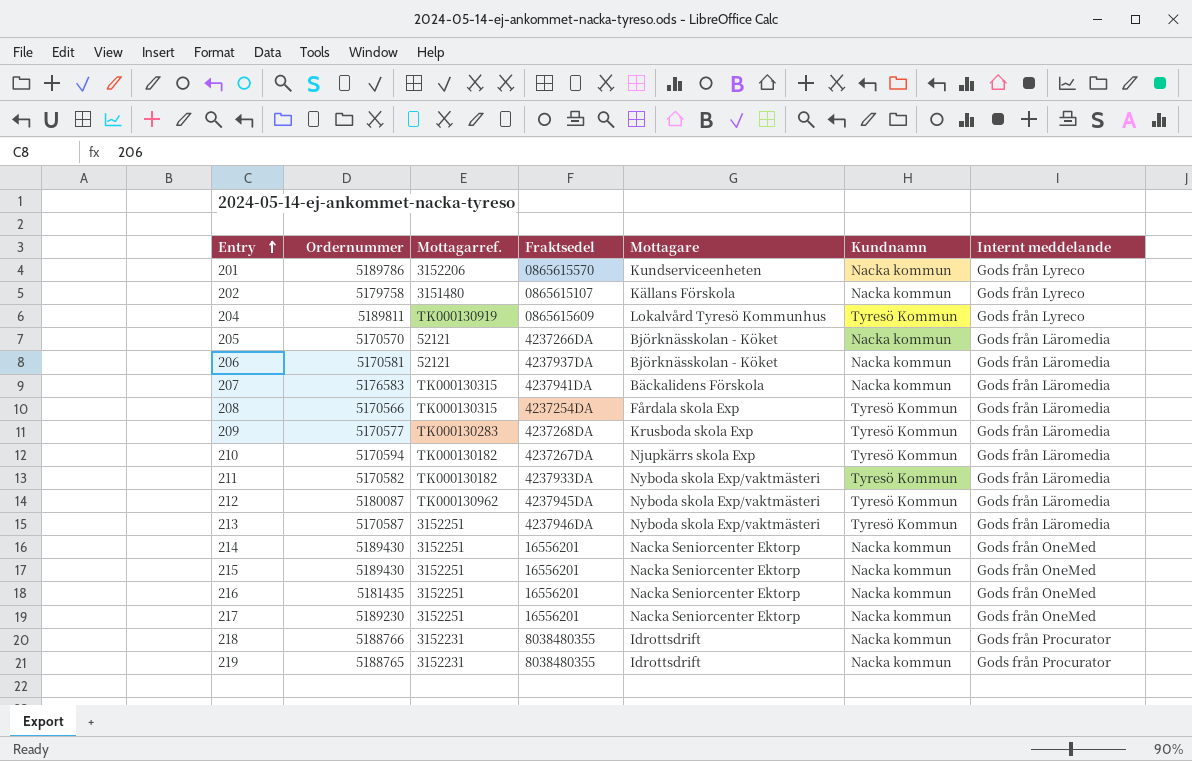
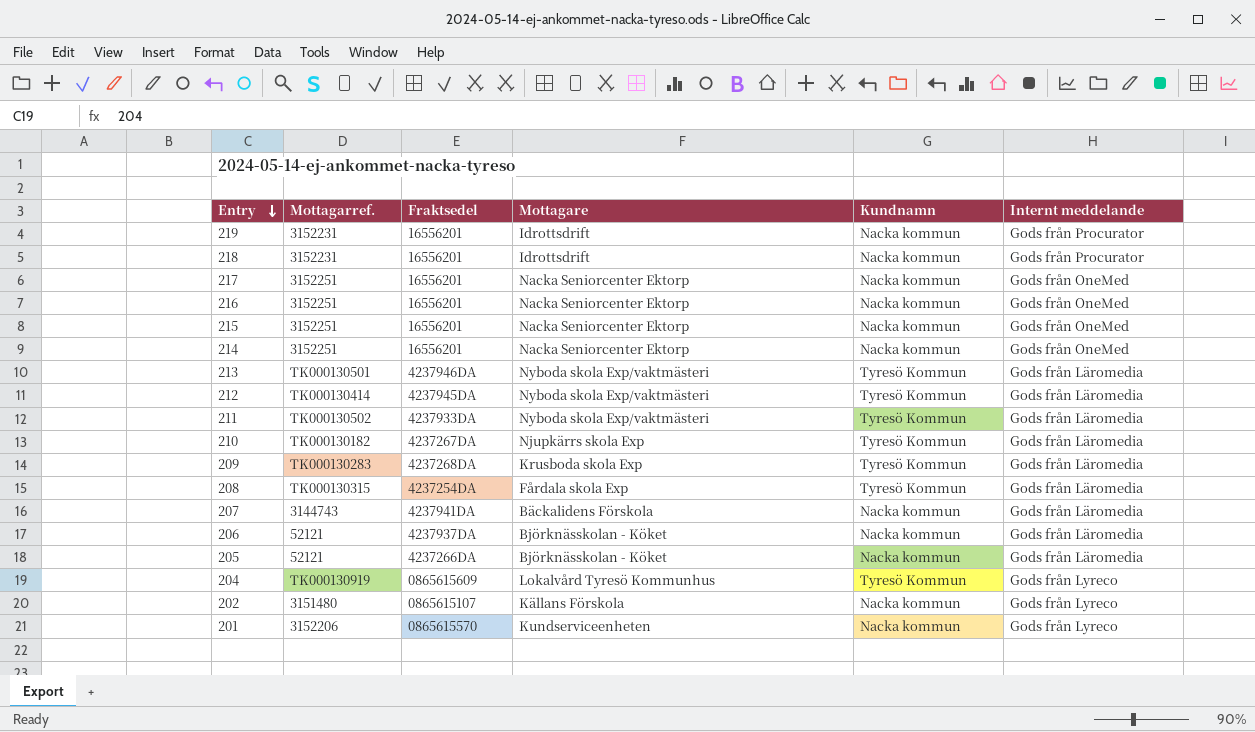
row order: Entry ascending -> Entry descending
column Ordernummer | position: 2 -> none
219 | Fraktsedel: 8038480355 -> 16556201
218 | Fraktsedel: 8038480355 -> 16556201
213 | Mottagarref.: 3152251 -> TK000130501
212 | Mottagarref.: TK000130962 -> TK000130414
211 | Mottagarref.: TK000130182 -> TK000130502
207 | Mottagarref.: TK000130315 -> 3144743

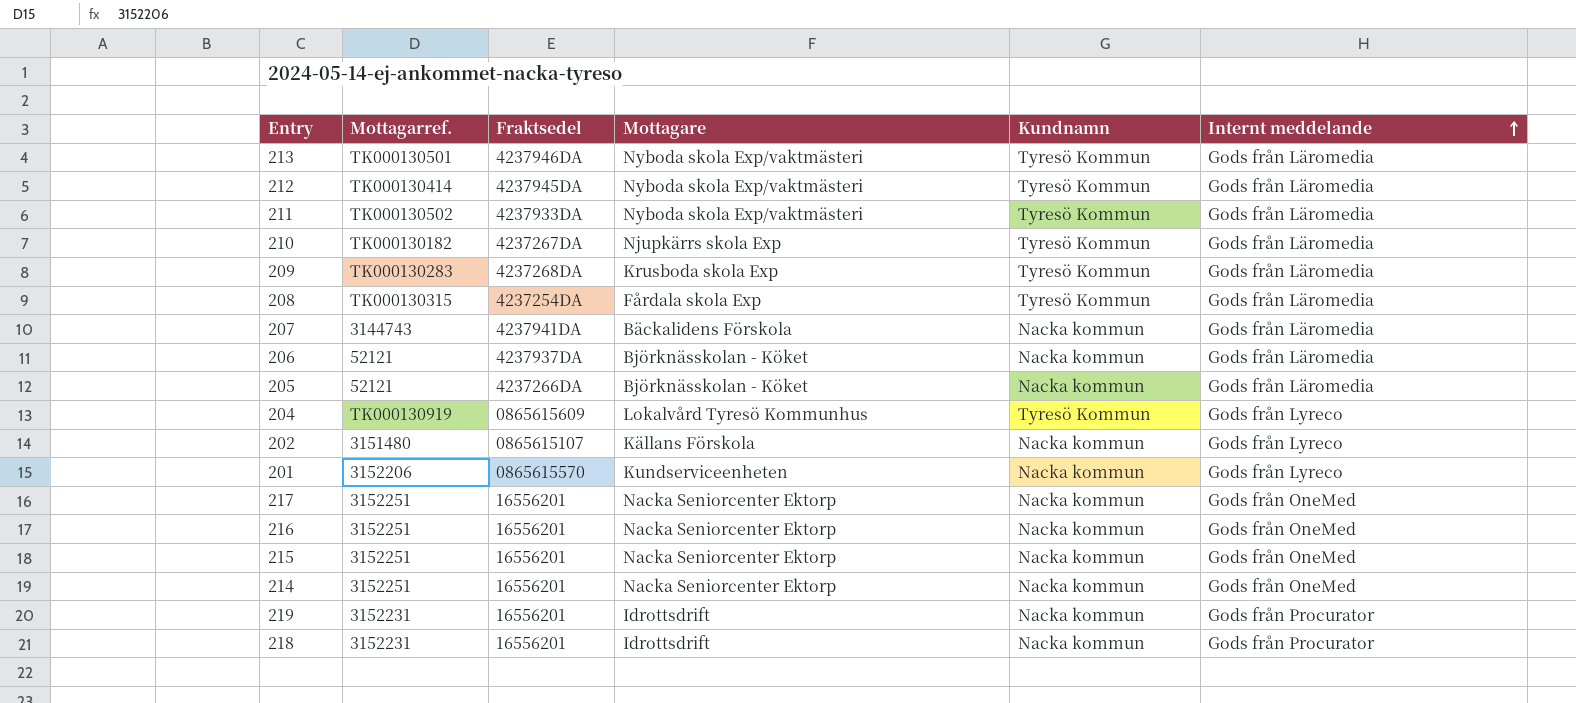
row order: Entry descending -> Internt meddelande ascending

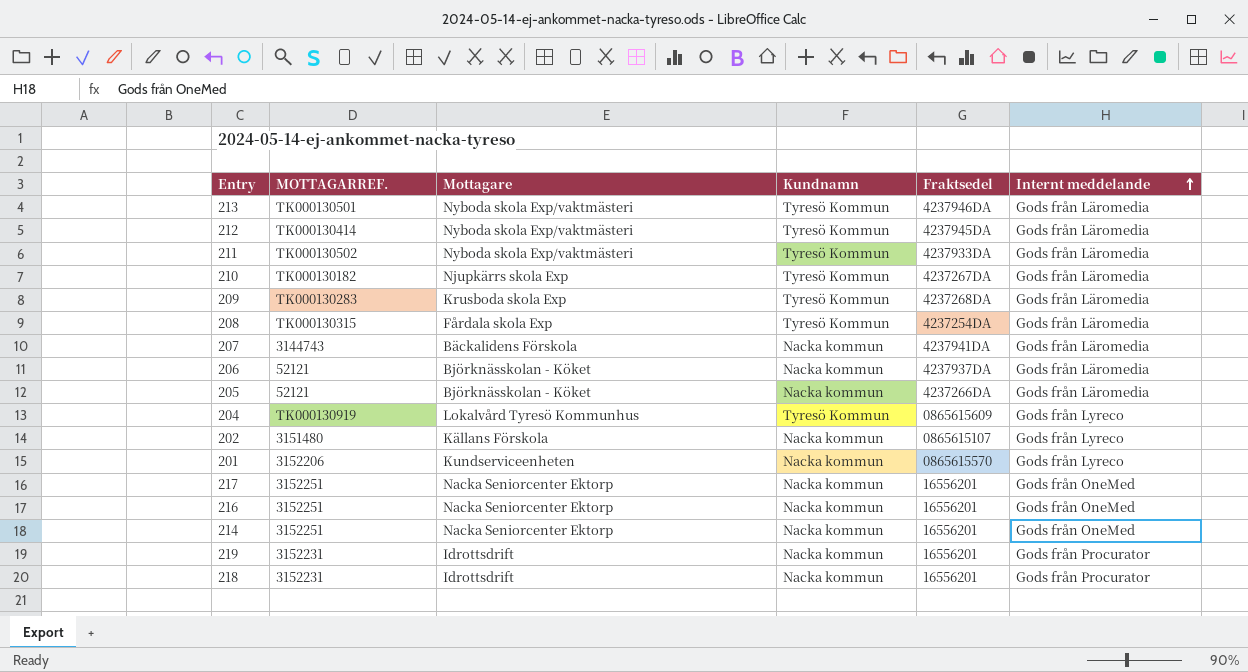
column name: Mottagarref. -> MOTTAGARREF.
column Fraktsedel | position: 3 -> 5
row 215: 3152251 | 16556201 | Nacka Seniorcenter Ektorp | Nacka kommun | Gods från OneMed -> none

